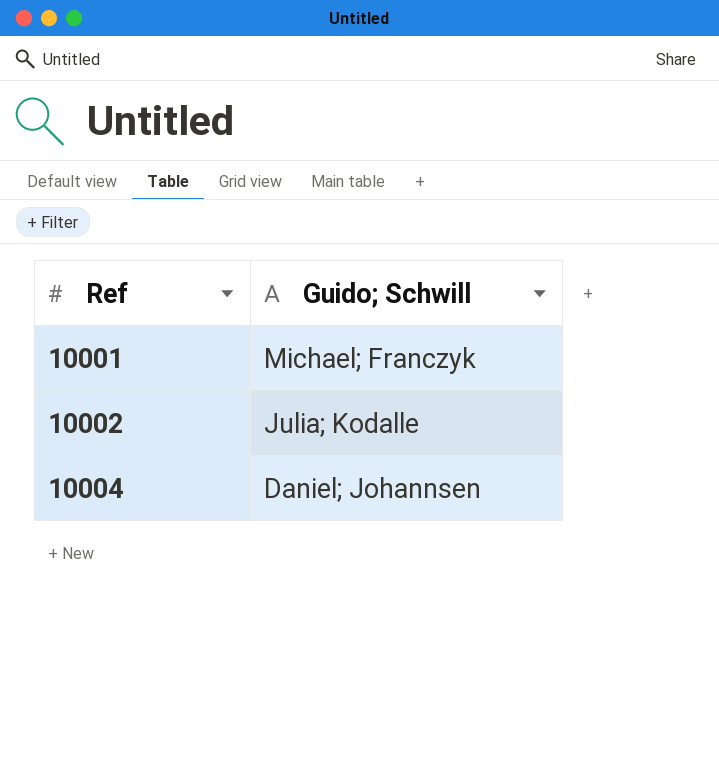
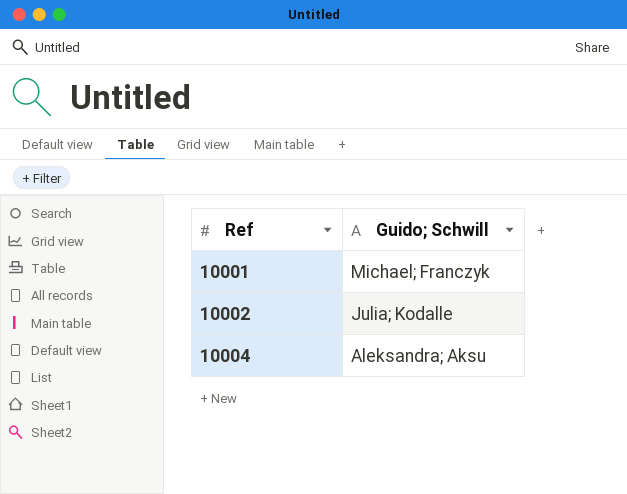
10004 | Guido; Schwill: Daniel; Johannsen -> Aleksandra; Aksu

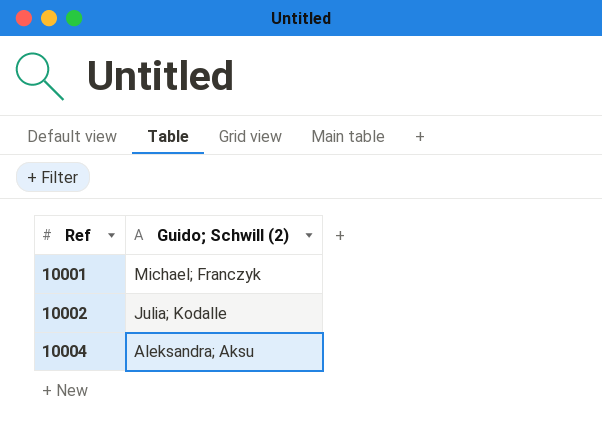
column name: Guido; Schwill -> Guido; Schwill (2)

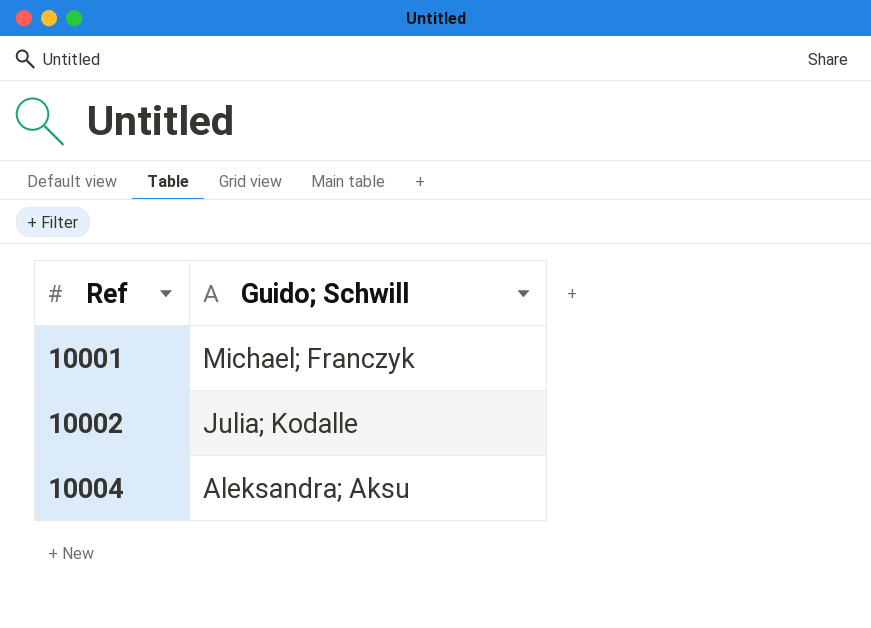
column name: Guido; Schwill (2) -> Guido; Schwill

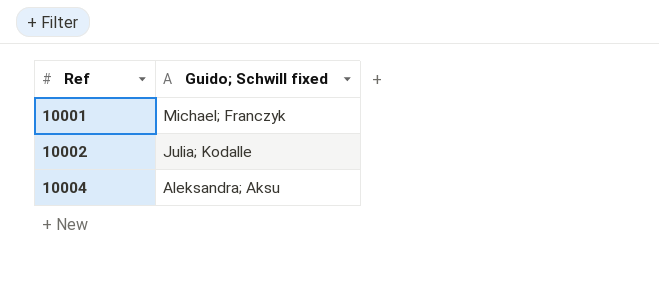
column name: Guido; Schwill -> Guido; Schwill fixed

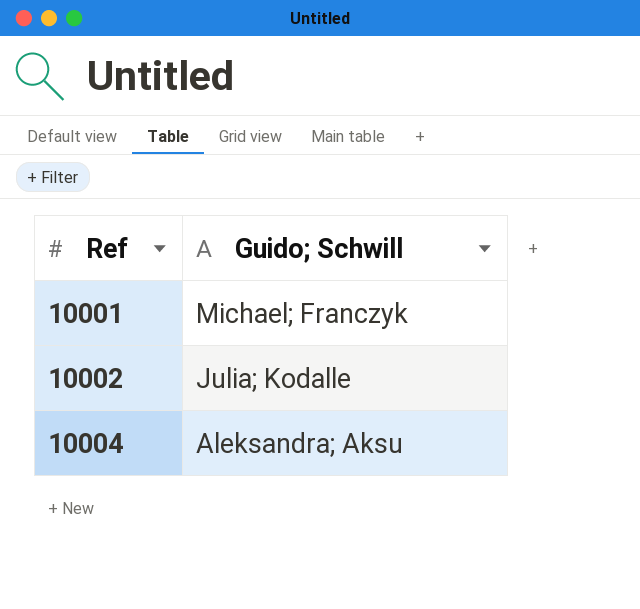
column name: Guido; Schwill fixed -> Guido; Schwill

